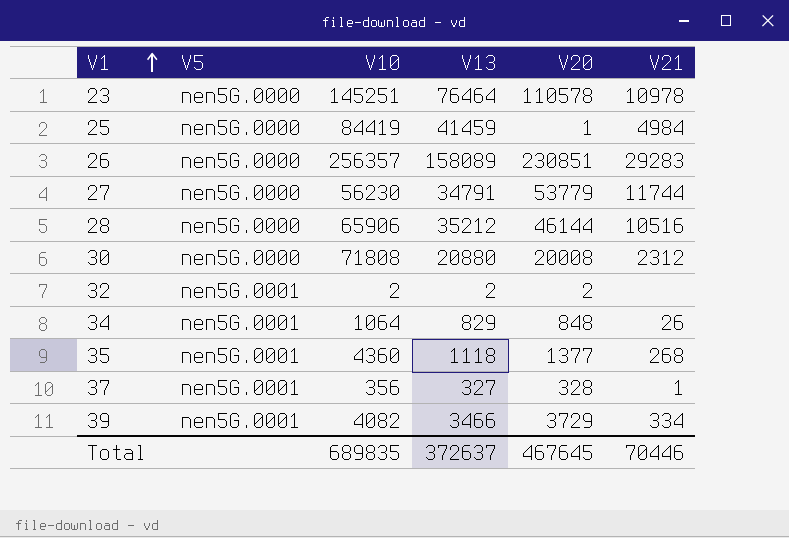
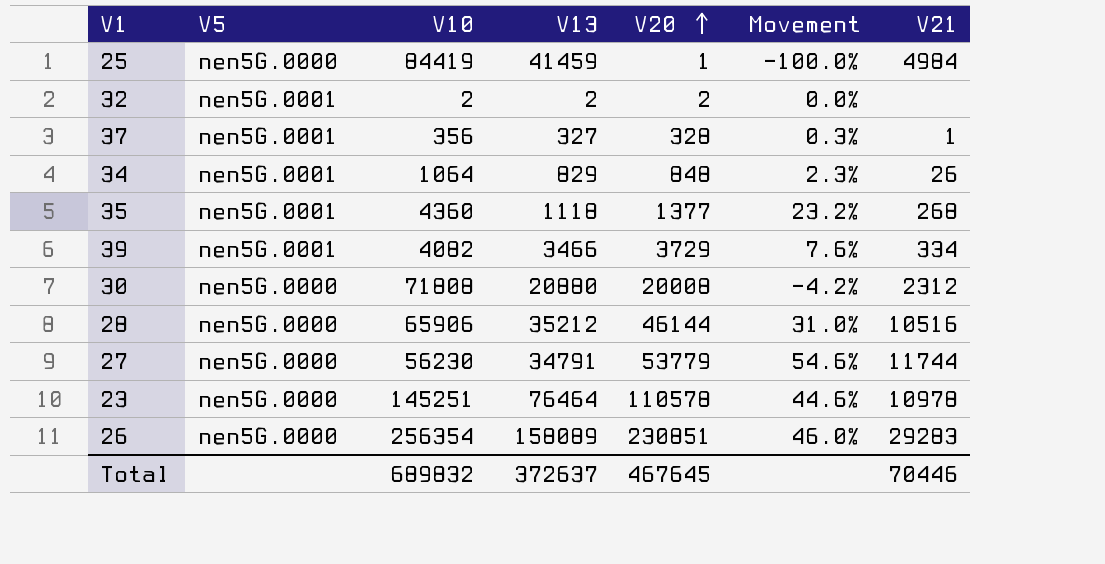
row order: V1 ascending -> V20 ascending
column Movement | formula: none -> ([V20] - [V13]) / [V13]
26 | V10: 256357 -> 256354
Total | V10: 689835 -> 689832

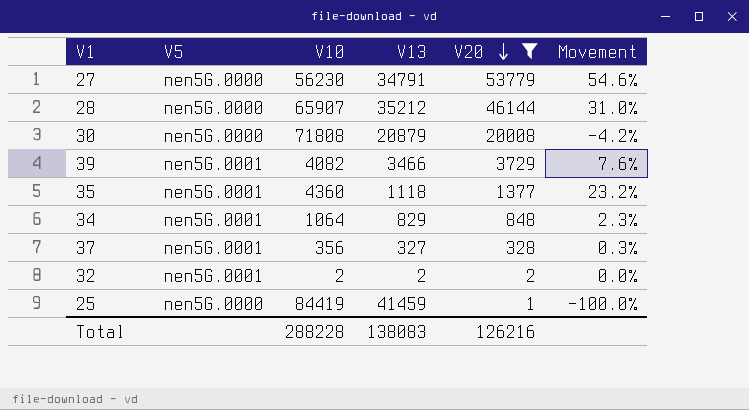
filter: none -> V20 <= 53779
row order: V20 ascending -> V20 descending
column V21 | position: 7 -> none
28 | V10: 65906 -> 65907
30 | V13: 20880 -> 20879
Total | V10: 689832 -> 288228
Total | V13: 372637 -> 138083
Total | V20: 467645 -> 126216

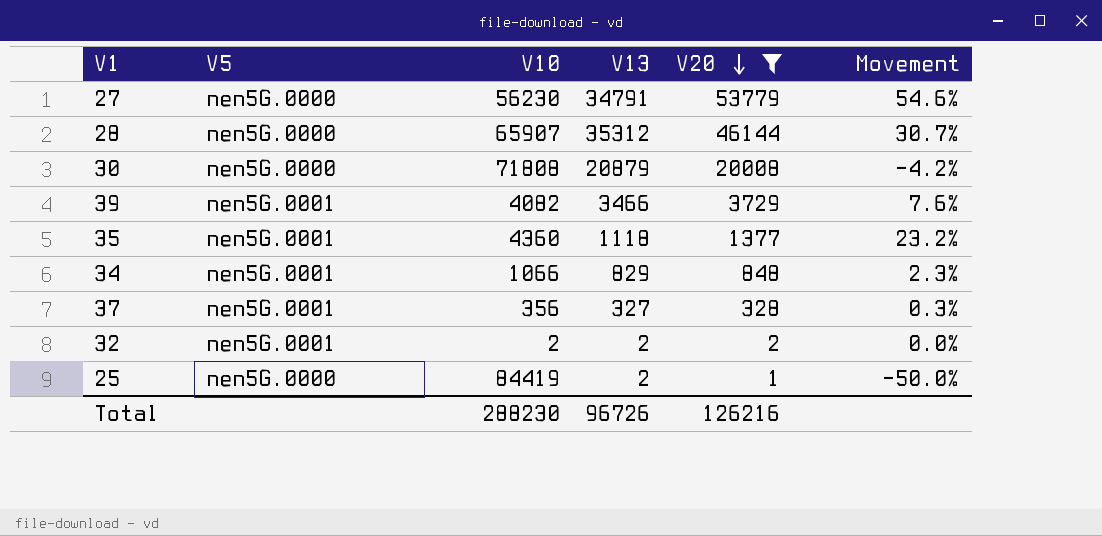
28 | V13: 35212 -> 35312
28 | Movement: 31.0% -> 30.7%
34 | V10: 1064 -> 1066
25 | V13: 41459 -> 2
25 | Movement: -100.0% -> -50.0%
Total | V10: 288228 -> 288230
Total | V13: 138083 -> 96726

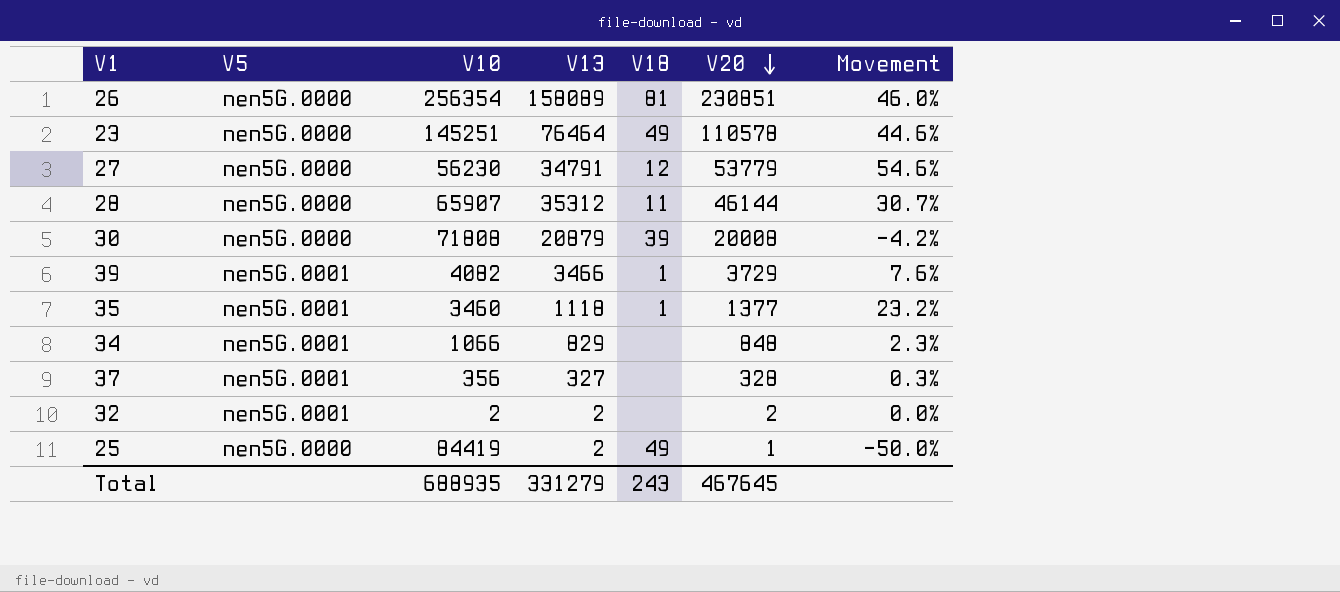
filter: V20 <= 53779 -> none
column V18 | position: none -> 5
35 | V10: 4360 -> 3460
Total | V10: 288230 -> 688935
Total | V13: 96726 -> 331279
Total | V20: 126216 -> 467645

